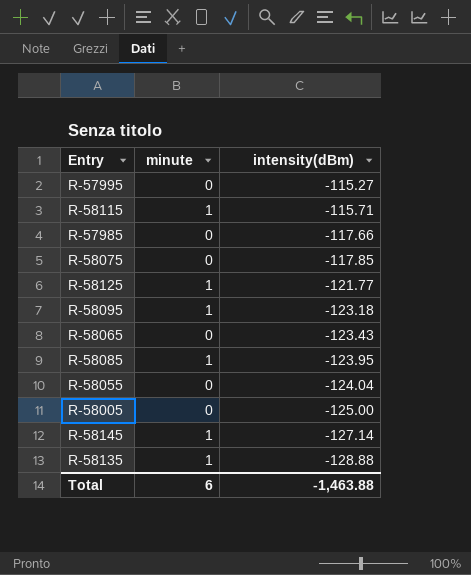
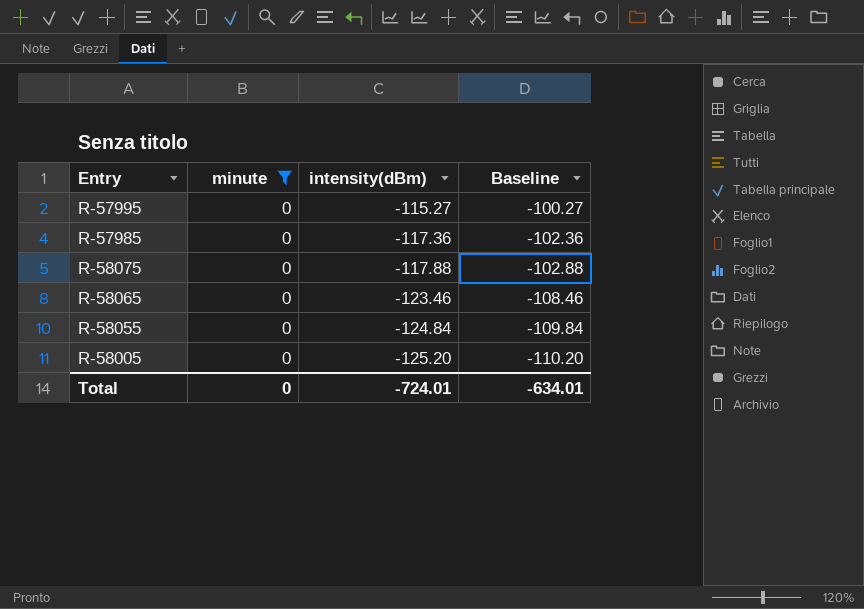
filter: none -> minute = 0
column Baseline | formula: none -> [intensity(dBm)] + 15
R-57985 | intensity(dBm): -117.66 -> -117.36
R-58075 | intensity(dBm): -117.85 -> -117.88
R-58065 | intensity(dBm): -123.43 -> -123.46
R-58055 | intensity(dBm): -124.04 -> -124.84
R-58005 | intensity(dBm): -125.00 -> -125.20
Total | minute: 6 -> 0
Total | intensity(dBm): -1,463.88 -> -724.01

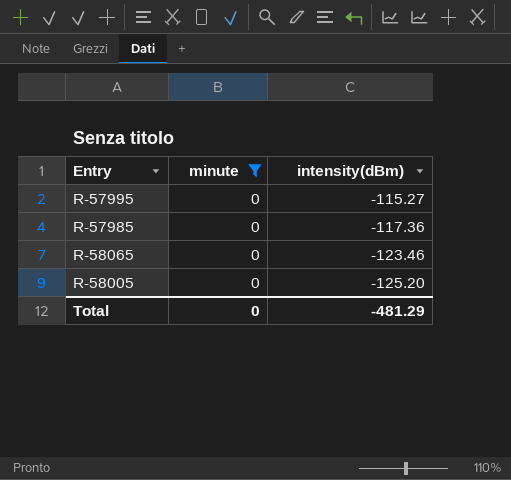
column Baseline | formula: [intensity(dBm)] + 15 -> none
row R-58075: 0 | -117.88 | -102.88 -> none
row R-58055: 0 | -124.84 | -109.84 -> none
Total | intensity(dBm): -724.01 -> -481.29

